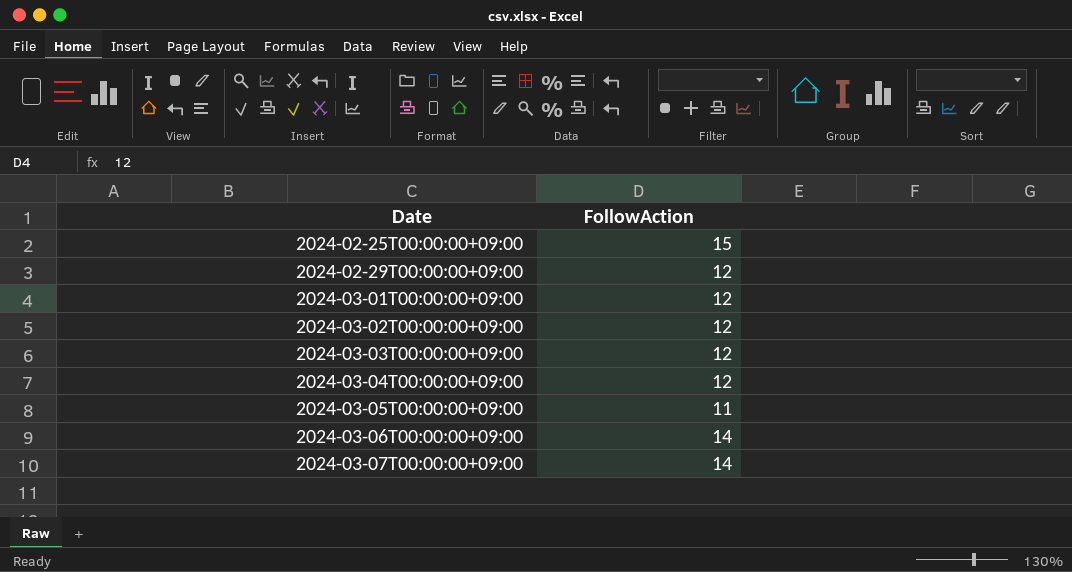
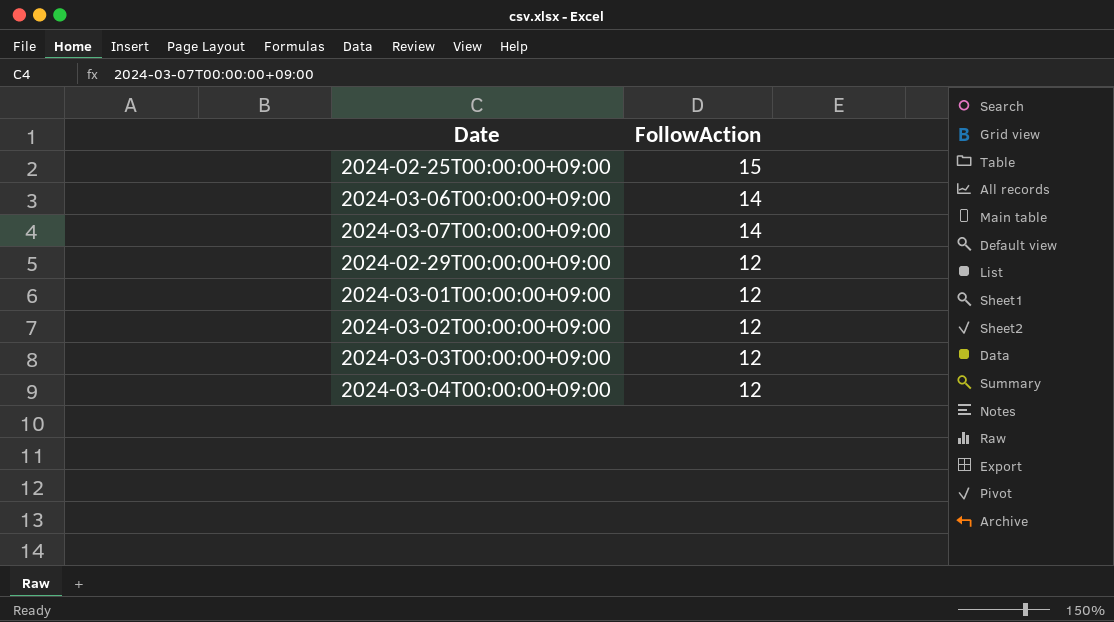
row order: Date ascending -> FollowAction descending
row 2024-03-05T00:00:00+09:00: 11 -> none

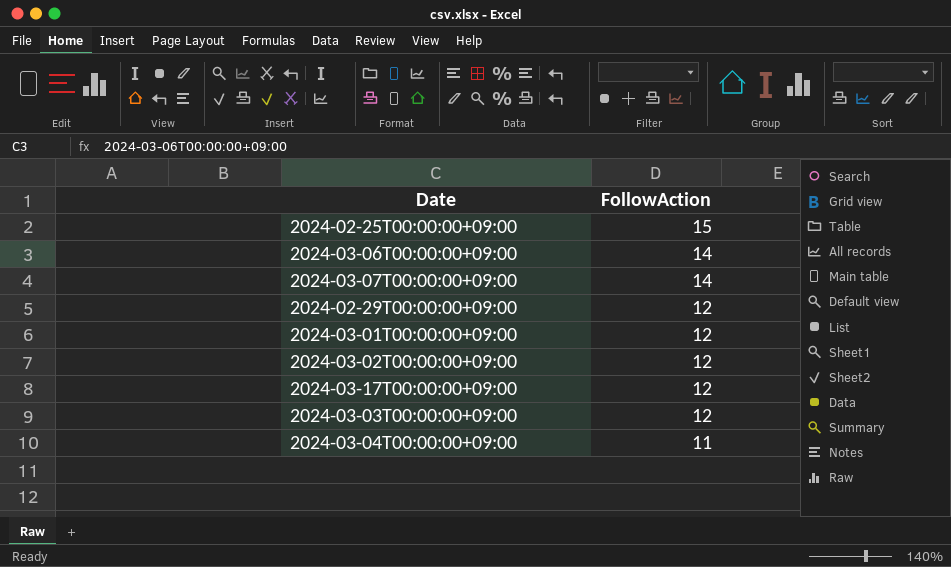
row 2024-03-17T00:00:00+09:00: none -> 12
2024-03-04T00:00:00+09:00 | FollowAction: 12 -> 11

